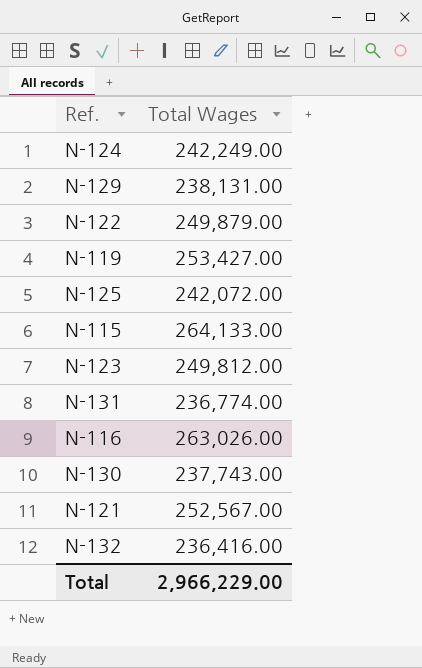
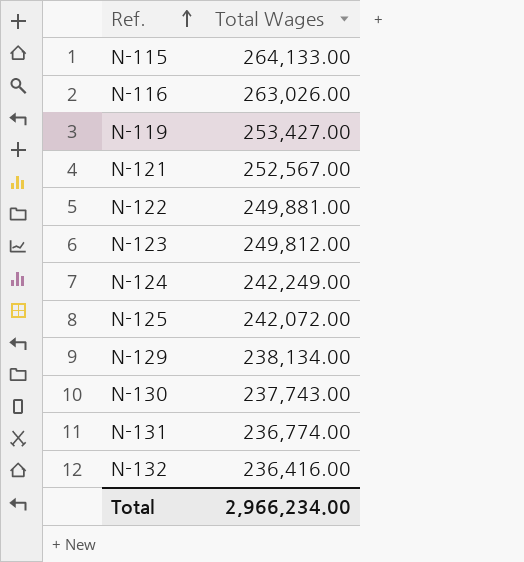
row order: none -> Ref. ascending
N-122 | Total Wages: 249,879.00 -> 249,881.00
N-129 | Total Wages: 238,131.00 -> 238,134.00
Total | Total Wages: 2,966,229.00 -> 2,966,234.00

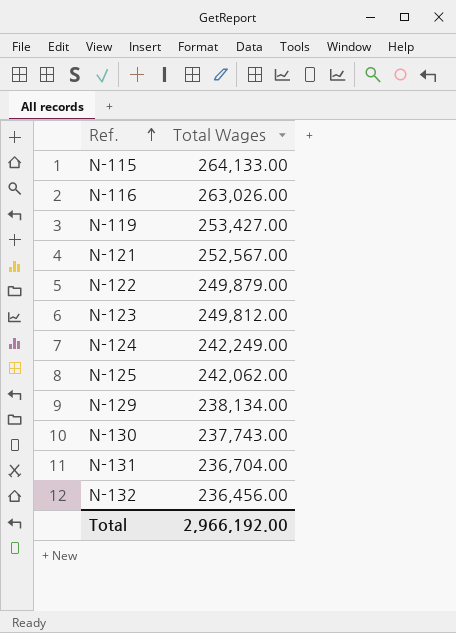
N-122 | Total Wages: 249,881.00 -> 249,879.00
N-125 | Total Wages: 242,072.00 -> 242,062.00
N-131 | Total Wages: 236,774.00 -> 236,704.00
N-132 | Total Wages: 236,416.00 -> 236,456.00
Total | Total Wages: 2,966,234.00 -> 2,966,192.00

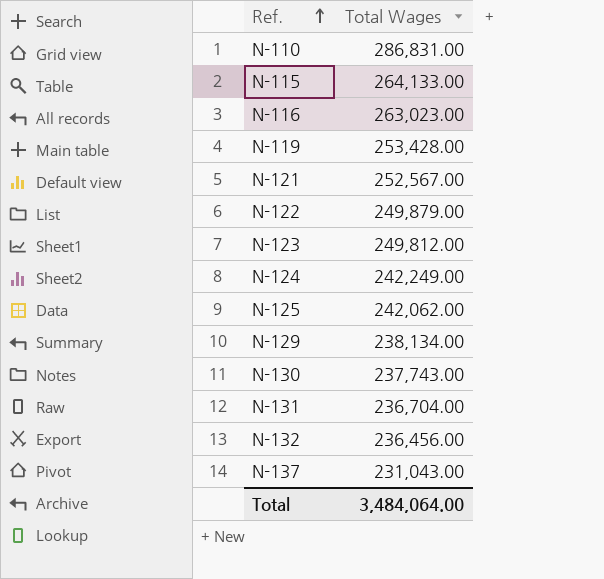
row N-110: none -> 286,831.00
N-116 | Total Wages: 263,026.00 -> 263,023.00
N-119 | Total Wages: 253,427.00 -> 253,428.00
row N-137: none -> 231,043.00
Total | Total Wages: 2,966,192.00 -> 3,484,064.00

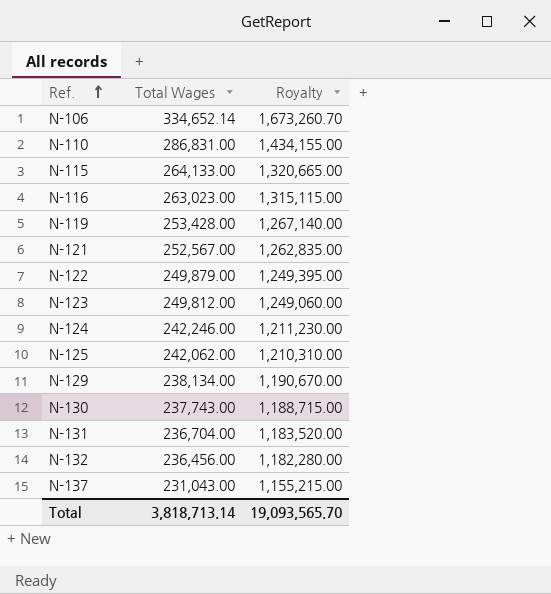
column Royalty | formula: none -> [Total Wages] * 5
row N-106: none -> 334,652.14 | 1,673,260.70
N-124 | Total Wages: 242,249.00 -> 242,246.00
Total | Total Wages: 3,484,064.00 -> 3,818,713.14

